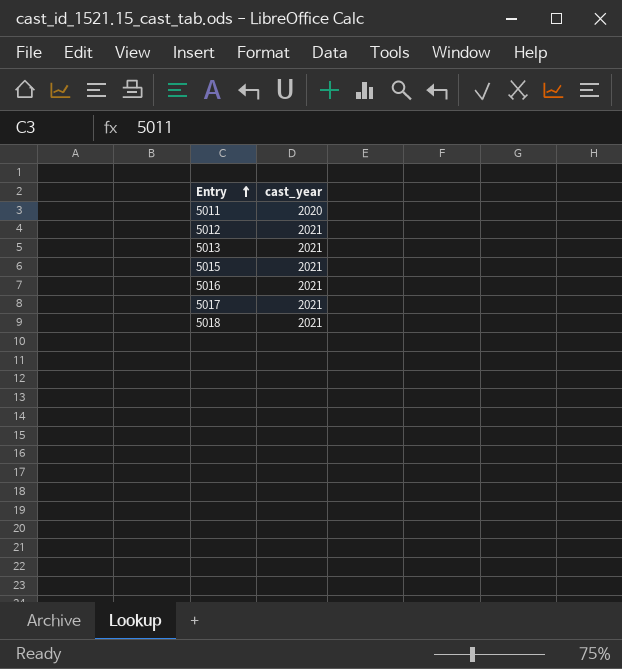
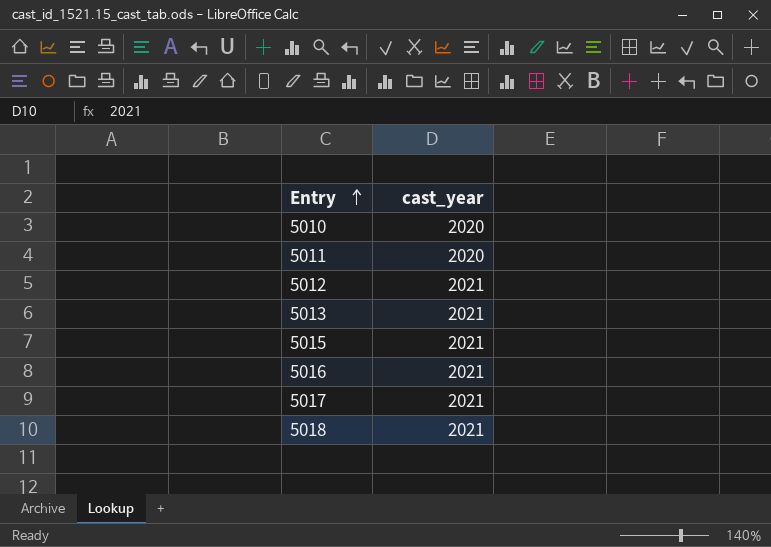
row 5010: none -> 2020

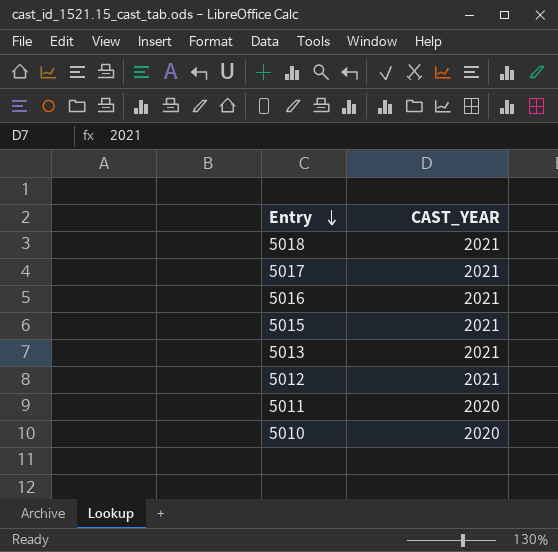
row order: Entry ascending -> Entry descending
column name: cast_year -> CAST_YEAR

